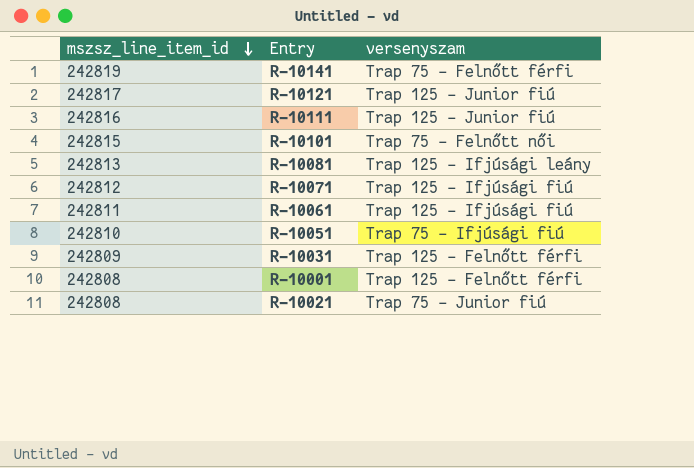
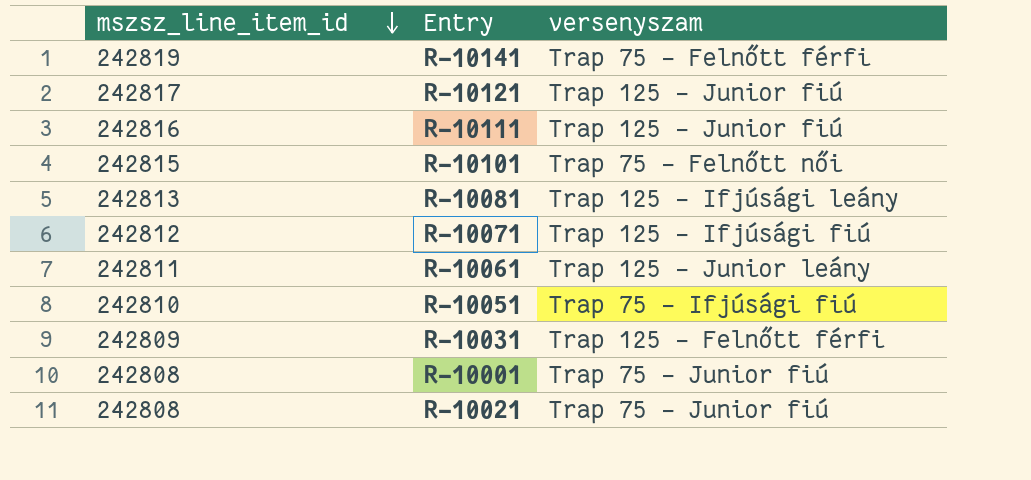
R-10061 | versenyszam: Trap 125 - Ifjúsági fiú -> Trap 125 - Junior leány
R-10001 | versenyszam: Trap 125 - Felnőtt férfi -> Trap 75 - Junior fiú

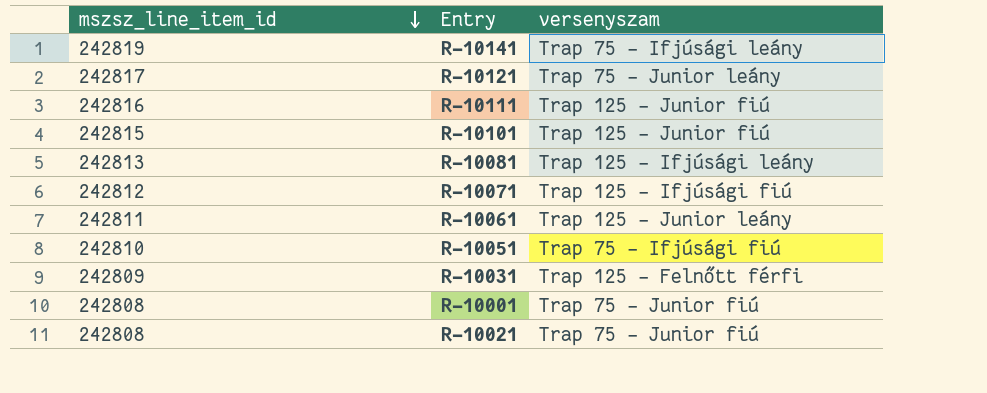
R-10141 | versenyszam: Trap 75 - Felnőtt férfi -> Trap 75 - Ifjúsági leány
R-10121 | versenyszam: Trap 125 - Junior fiú -> Trap 75 - Junior leány
R-10101 | versenyszam: Trap 75 - Felnőtt női -> Trap 125 - Junior fiú

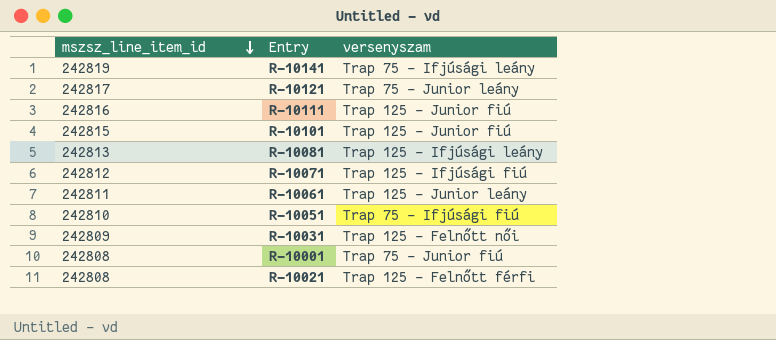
R-10031 | versenyszam: Trap 125 - Felnőtt férfi -> Trap 125 - Felnőtt női
R-10021 | versenyszam: Trap 75 - Junior fiú -> Trap 125 - Felnőtt férfi

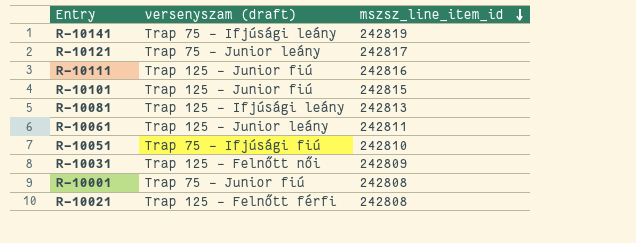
column name: versenyszam -> versenyszam (draft)
column mszsz_line_item_id | position: 1 -> 3
row R-10071: 242812 | Trap 125 - Ifjúsági fiú -> none

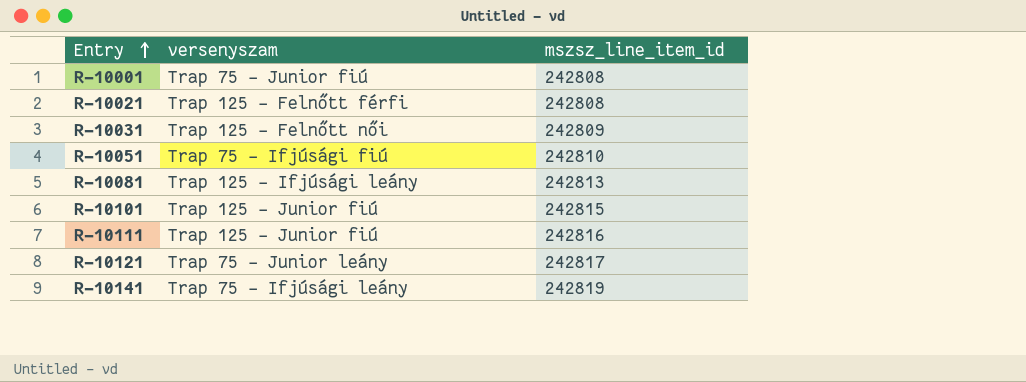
row order: mszsz_line_item_id descending -> Entry ascending
column name: versenyszam (draft) -> versenyszam
row R-10061: Trap 125 - Junior leány | 242811 -> none

